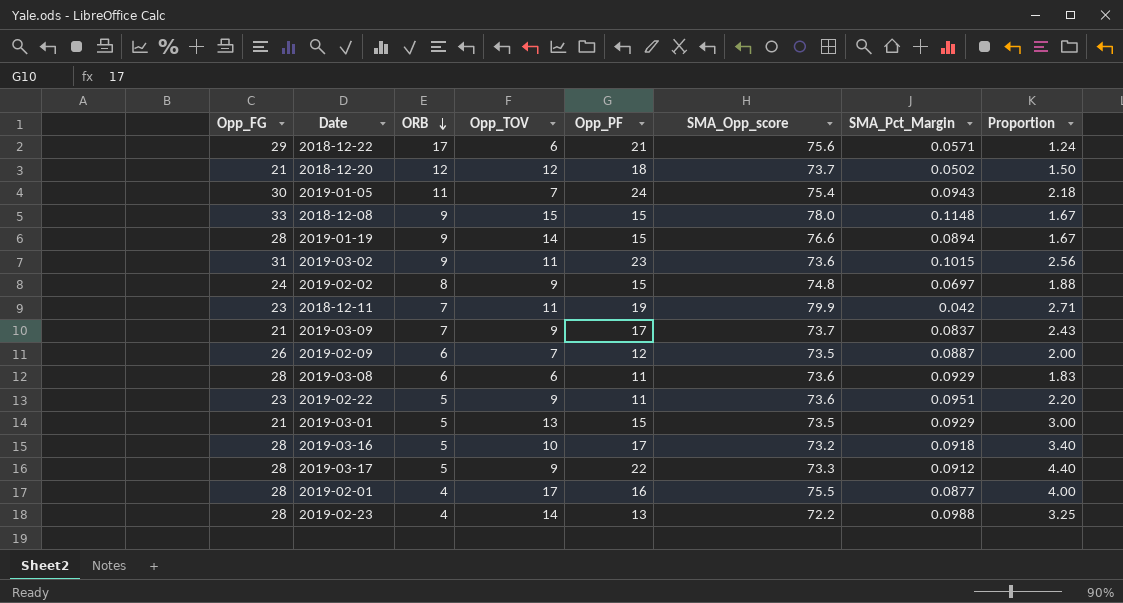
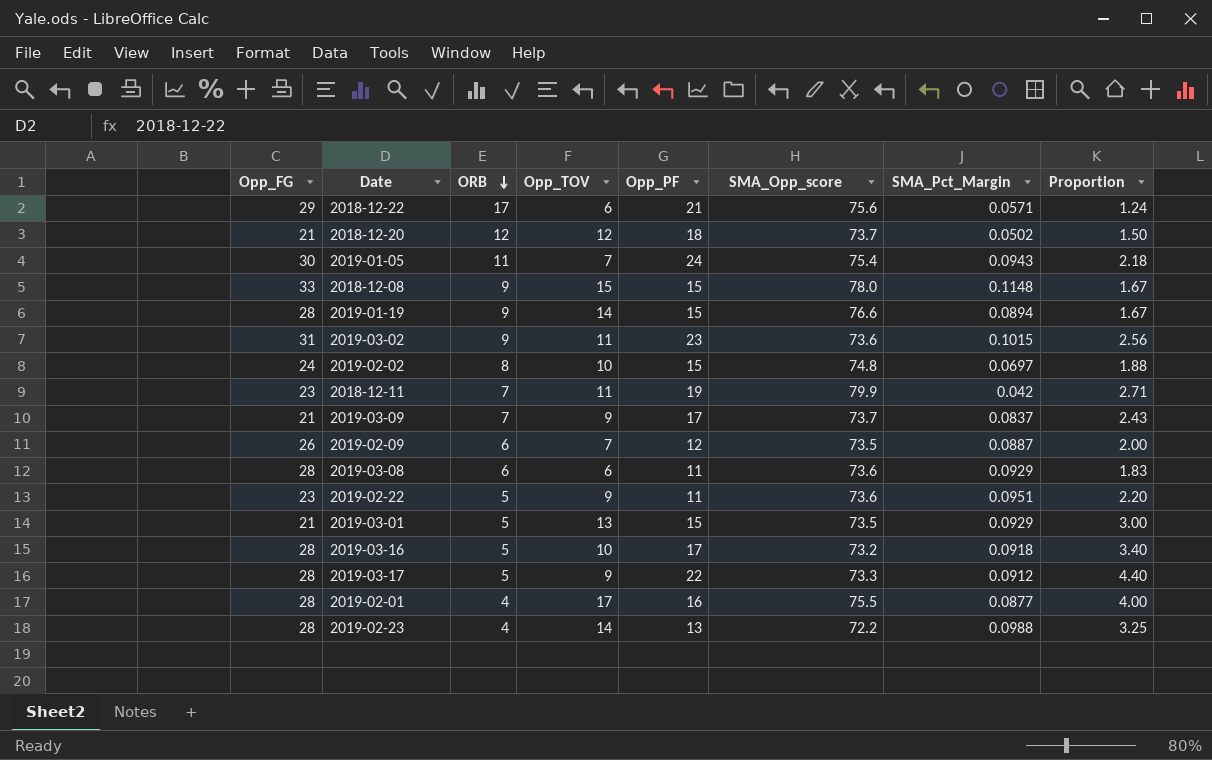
2019-02-02 | Opp_TOV: 9 -> 10

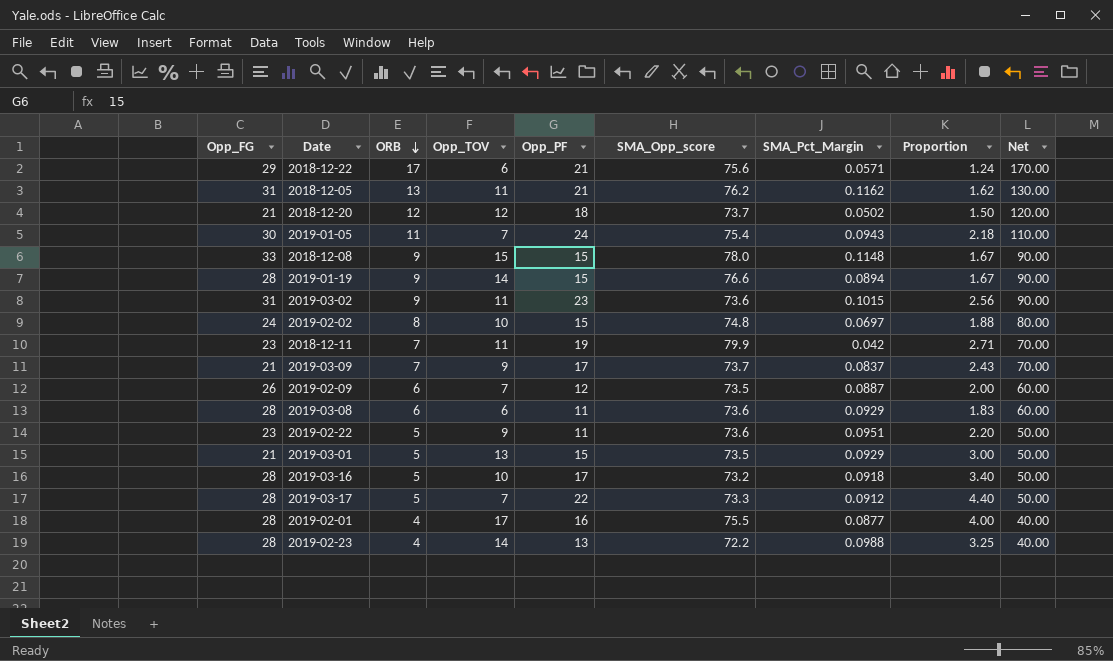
column Net | formula: none -> [ORB] * 10
row 2018-12-05: none -> 31 | 13 | 11 | 21 | 76.2 | 0.1162 | 1.62 | 130.00
2019-03-17 | Opp_TOV: 9 -> 7

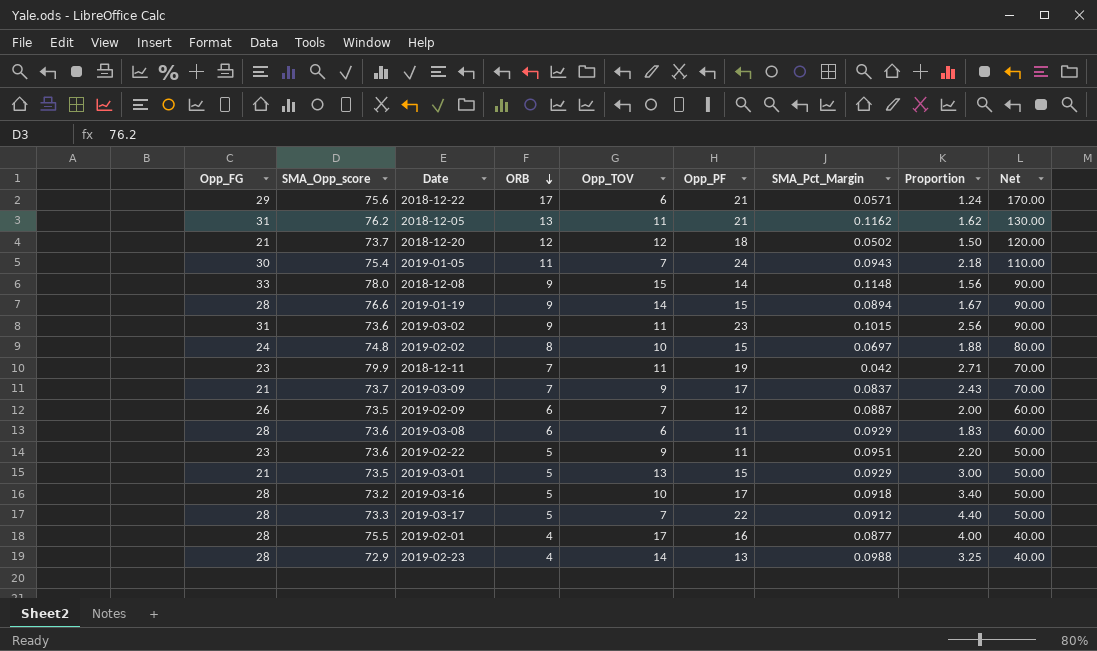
column SMA_Opp_score | position: 6 -> 2
2018-12-08 | Opp_PF: 15 -> 14
2018-12-08 | Proportion: 1.67 -> 1.56
2019-02-23 | SMA_Opp_score: 72.2 -> 72.9

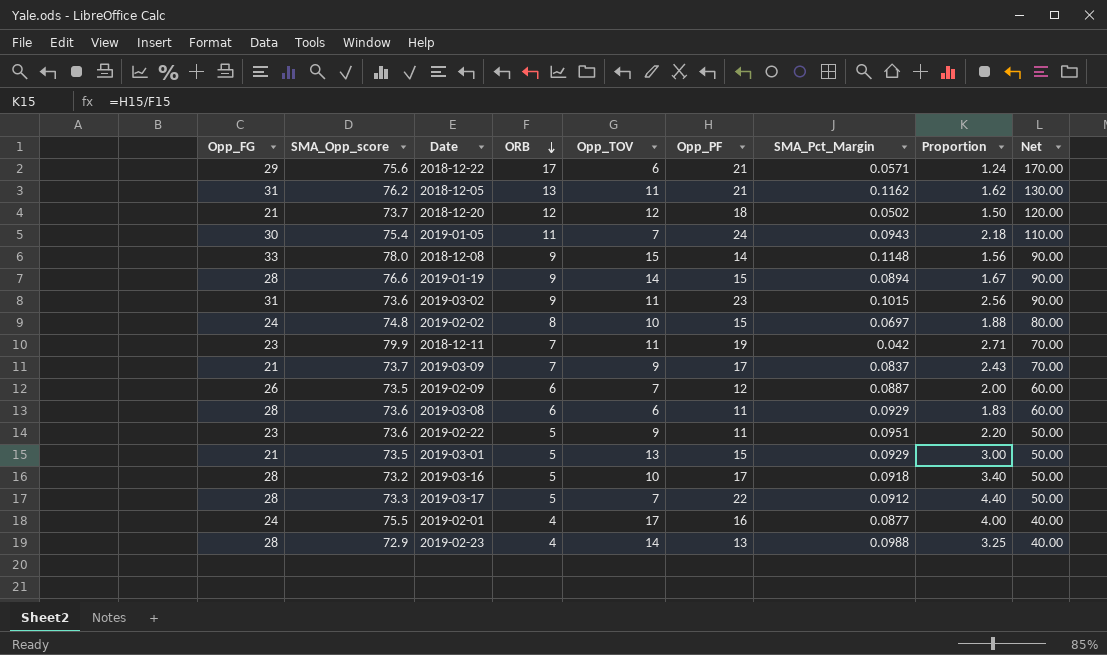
2019-02-01 | Opp_FG: 28 -> 24

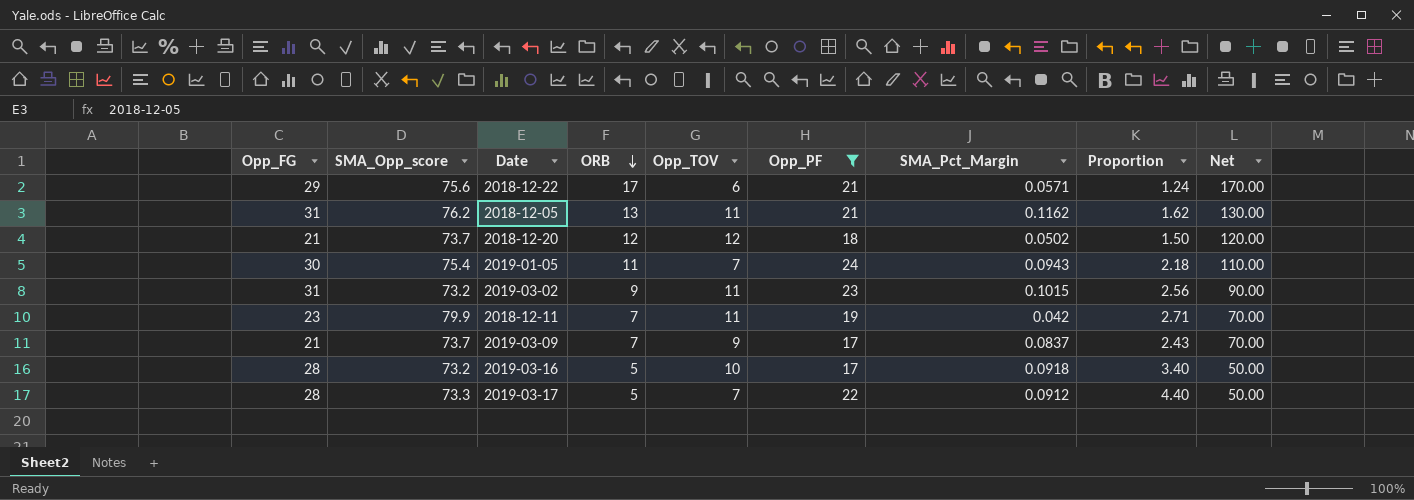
filter: none -> Opp_PF >= 17
2019-03-02 | SMA_Opp_score: 73.6 -> 73.2

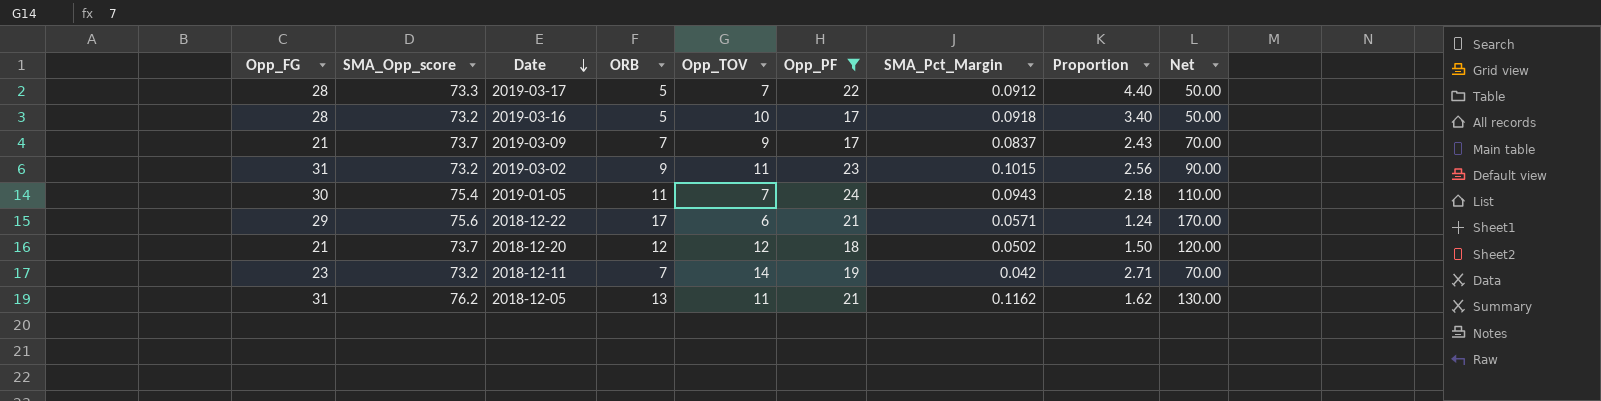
row order: ORB descending -> Date descending
2018-12-11 | SMA_Opp_score: 79.9 -> 73.2
2018-12-11 | Opp_TOV: 11 -> 14

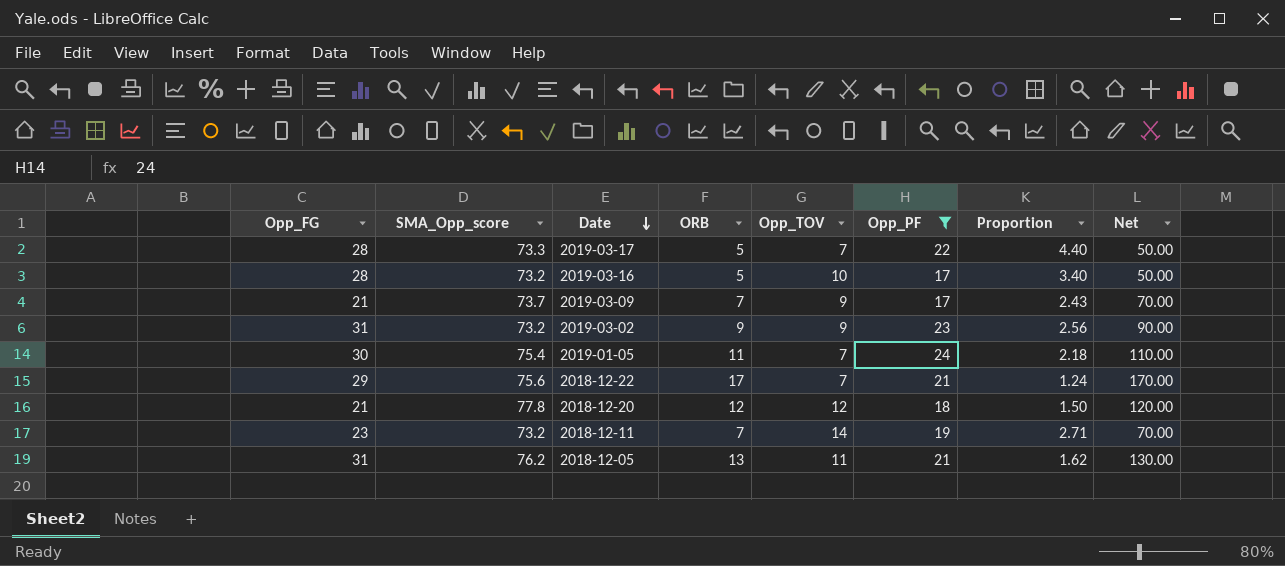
column SMA_Pct_Margin | position: 7 -> none
2019-03-02 | Opp_TOV: 11 -> 9
2018-12-22 | Opp_TOV: 6 -> 7
2018-12-20 | SMA_Opp_score: 73.7 -> 77.8

